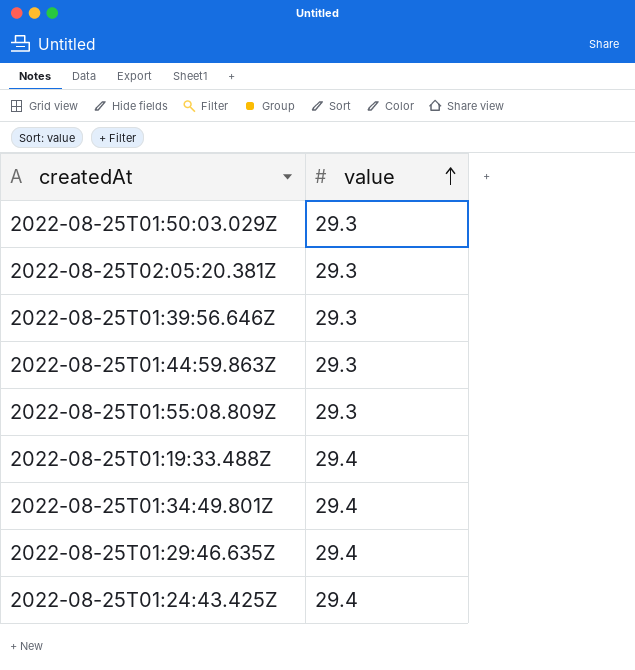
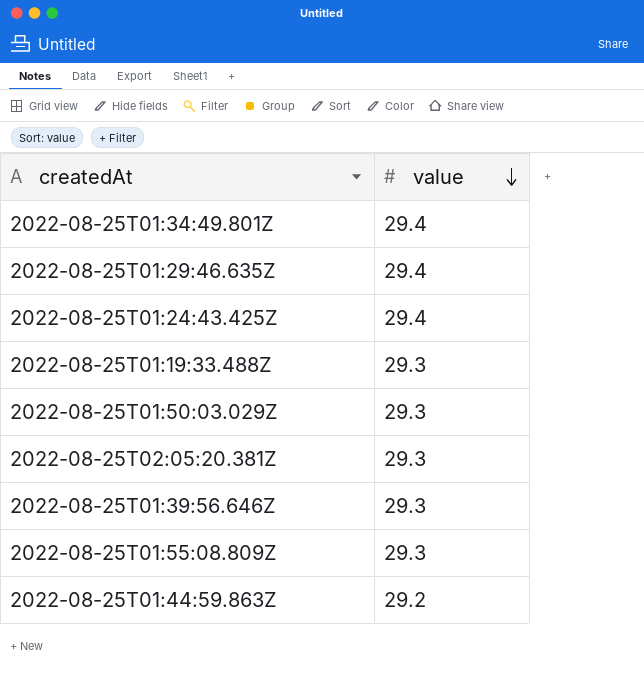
row order: value ascending -> value descending
2022-08-25T01:19:33.488Z | value: 29.4 -> 29.3
2022-08-25T01:44:59.863Z | value: 29.3 -> 29.2

